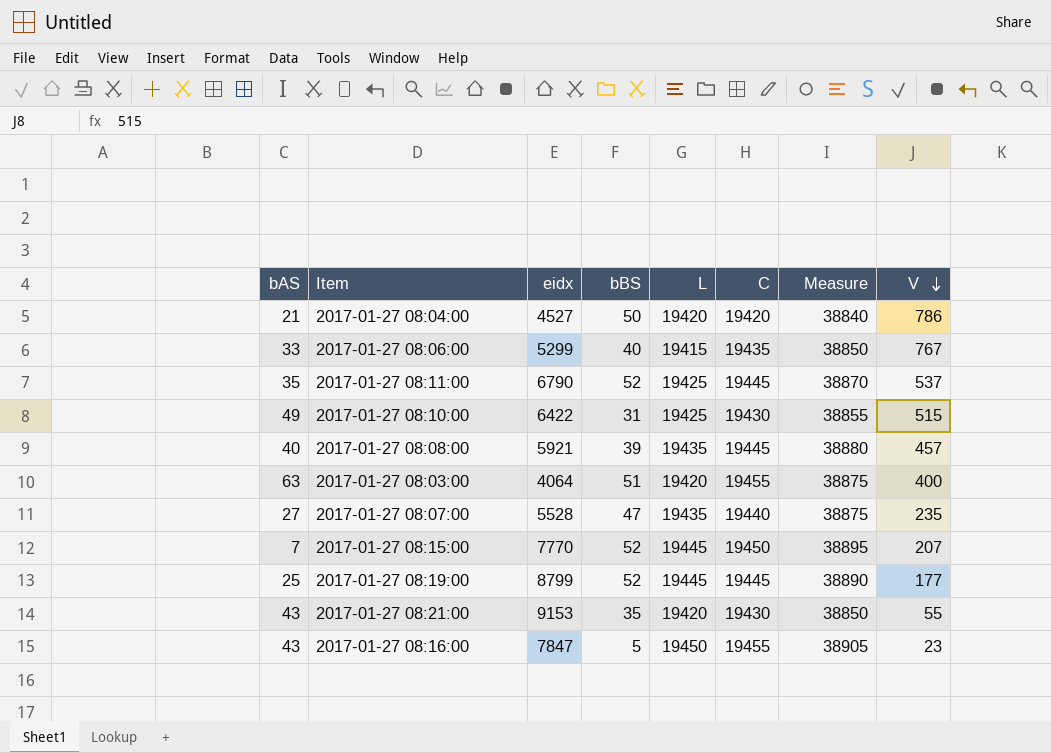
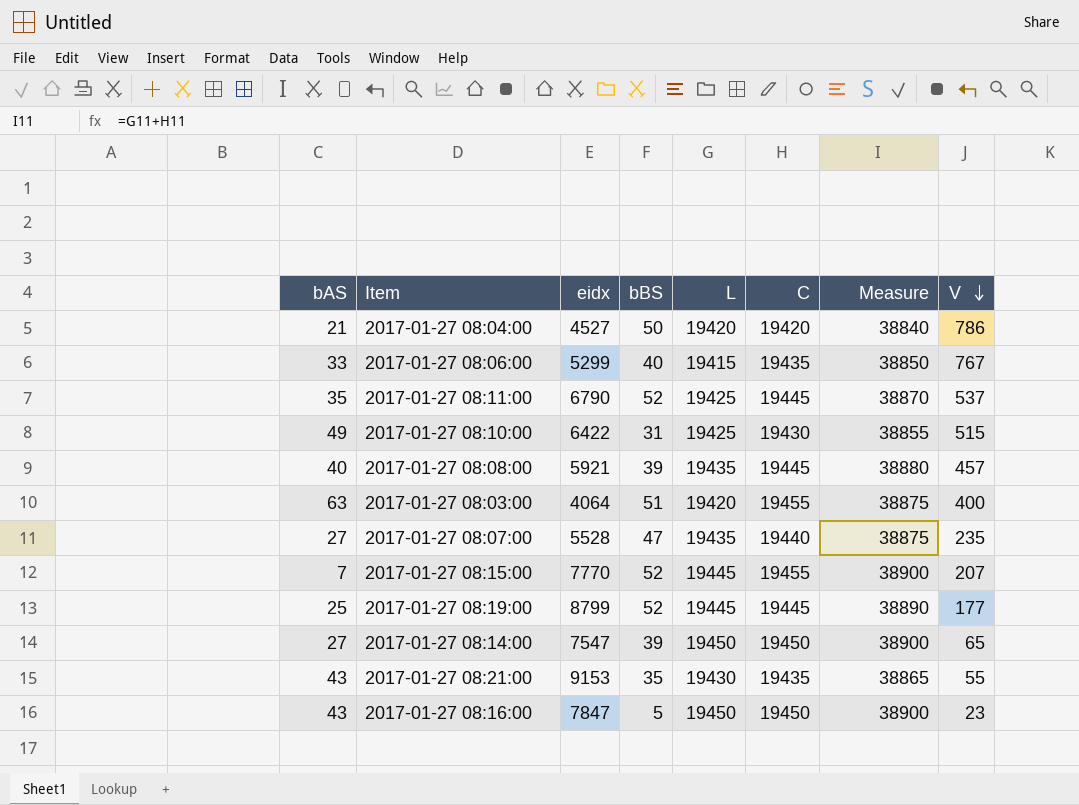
2017-01-27 08:15:00 | C: 19450 -> 19455
2017-01-27 08:15:00 | Measure: 38895 -> 38900
row 2017-01-27 08:14:00: none -> 27 | 7547 | 39 | 19450 | 19450 | 38900 | 65
2017-01-27 08:21:00 | L: 19420 -> 19430
2017-01-27 08:21:00 | C: 19430 -> 19435
2017-01-27 08:21:00 | Measure: 38850 -> 38865
2017-01-27 08:16:00 | C: 19455 -> 19450
2017-01-27 08:16:00 | Measure: 38905 -> 38900

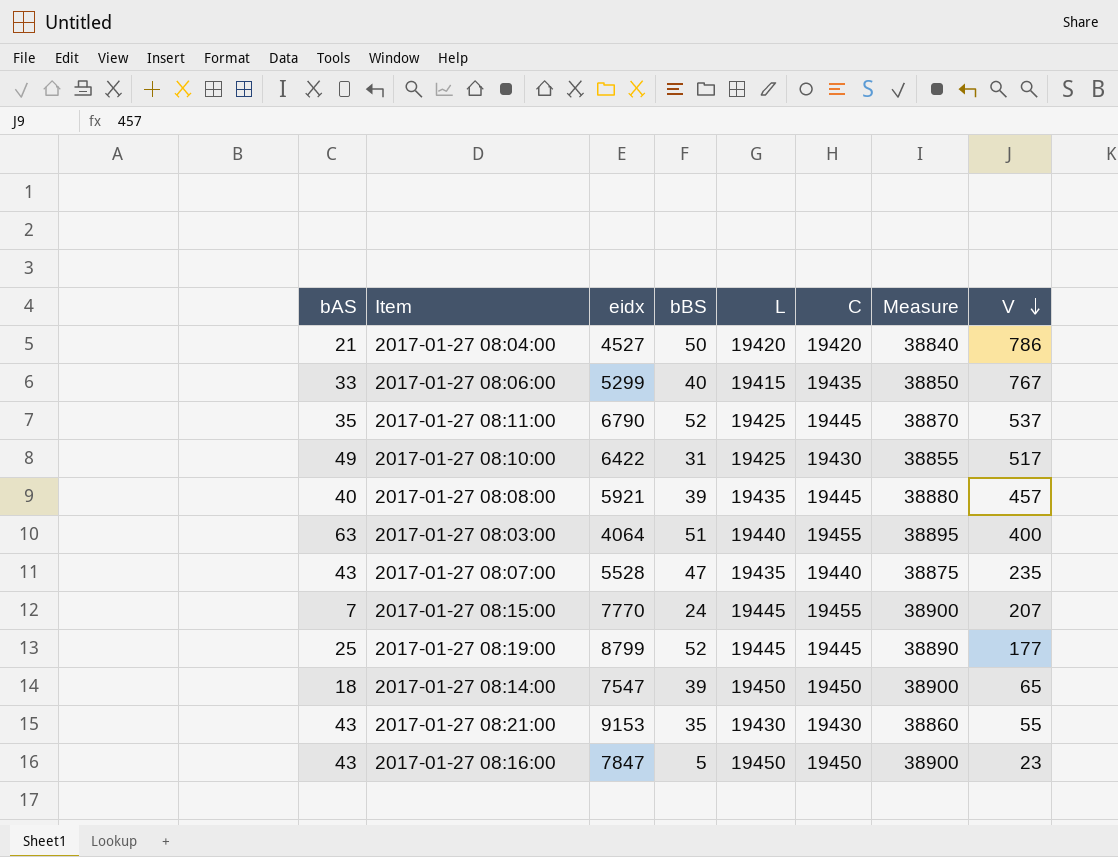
2017-01-27 08:10:00 | V: 515 -> 517
2017-01-27 08:03:00 | L: 19420 -> 19440
2017-01-27 08:03:00 | Measure: 38875 -> 38895
2017-01-27 08:07:00 | bAS: 27 -> 43
2017-01-27 08:15:00 | bBS: 52 -> 24
2017-01-27 08:14:00 | bAS: 27 -> 18
2017-01-27 08:21:00 | C: 19435 -> 19430
2017-01-27 08:21:00 | Measure: 38865 -> 38860

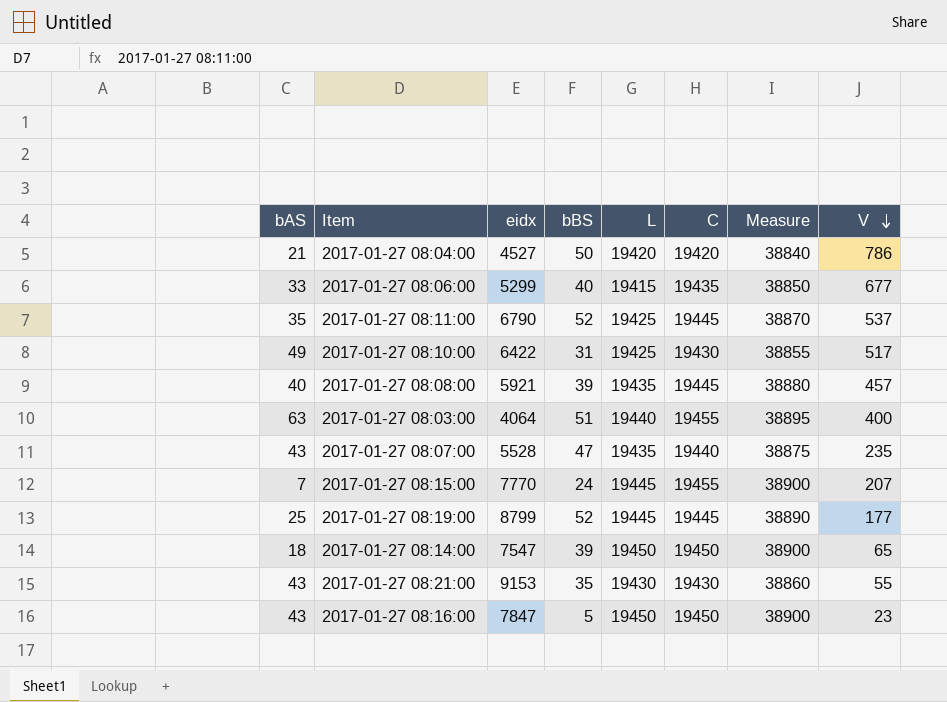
2017-01-27 08:06:00 | V: 767 -> 677

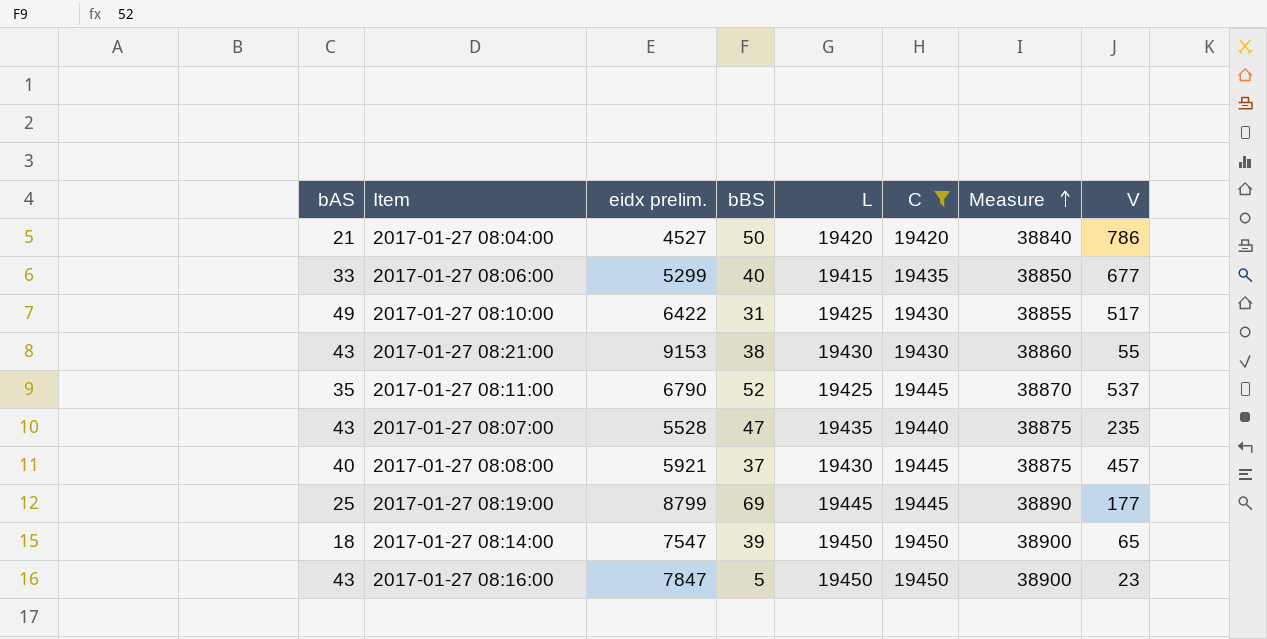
filter: none -> C != 19455
row order: V descending -> Measure ascending
column name: eidx -> eidx prelim.
2017-01-27 08:21:00 | bBS: 35 -> 38
2017-01-27 08:08:00 | bBS: 39 -> 37
2017-01-27 08:08:00 | L: 19435 -> 19430
2017-01-27 08:08:00 | Measure: 38880 -> 38875
2017-01-27 08:19:00 | bBS: 52 -> 69

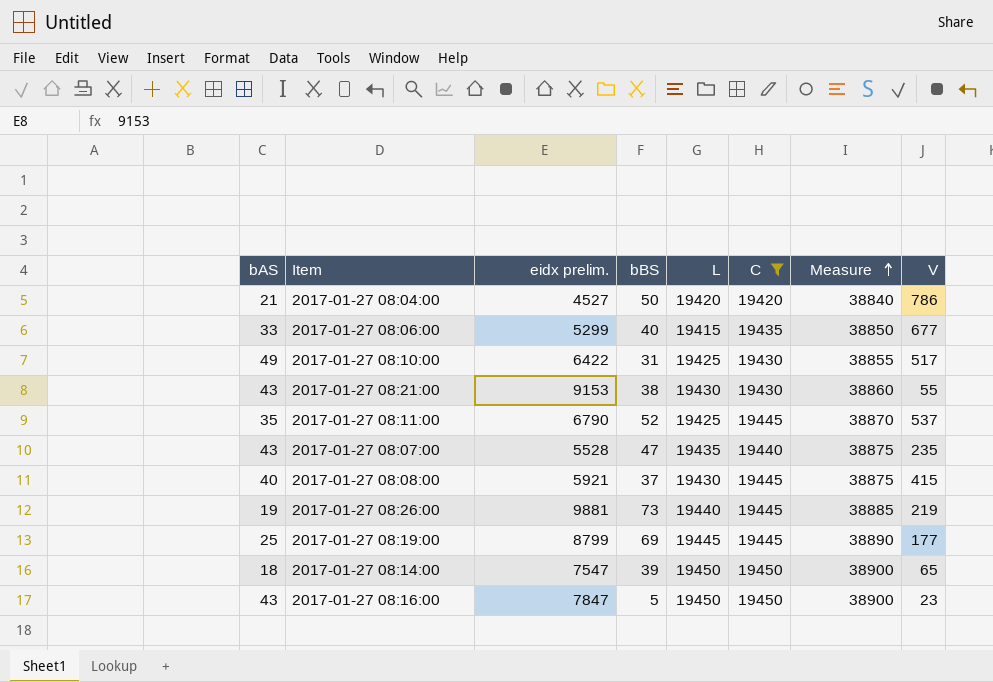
2017-01-27 08:08:00 | V: 457 -> 415
row 2017-01-27 08:26:00: none -> 19 | 9881 | 73 | 19440 | 19445 | 38885 | 219

